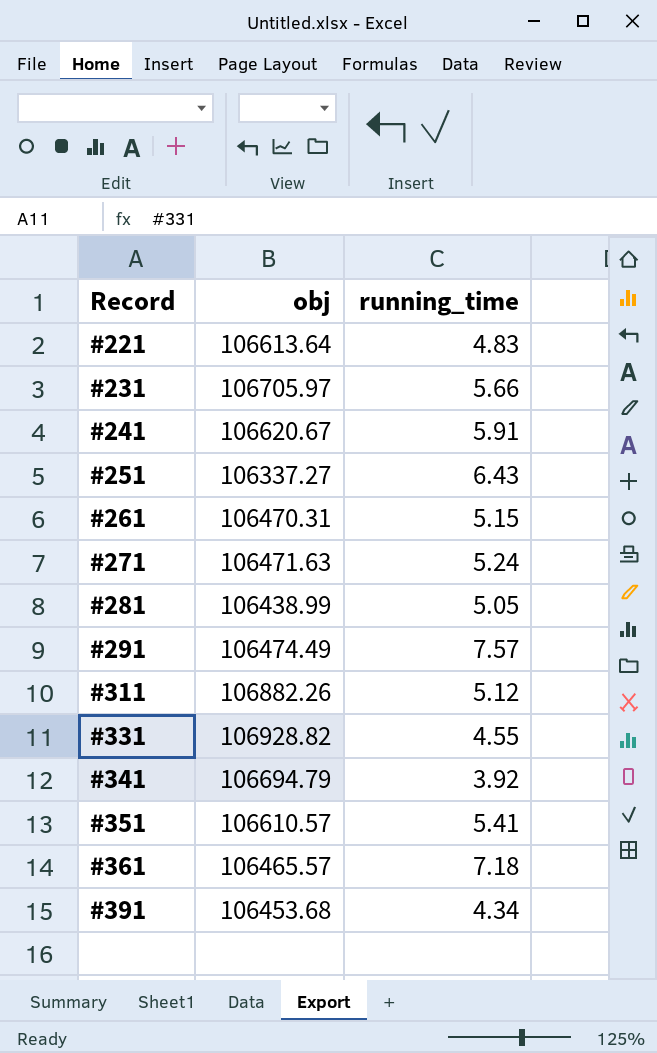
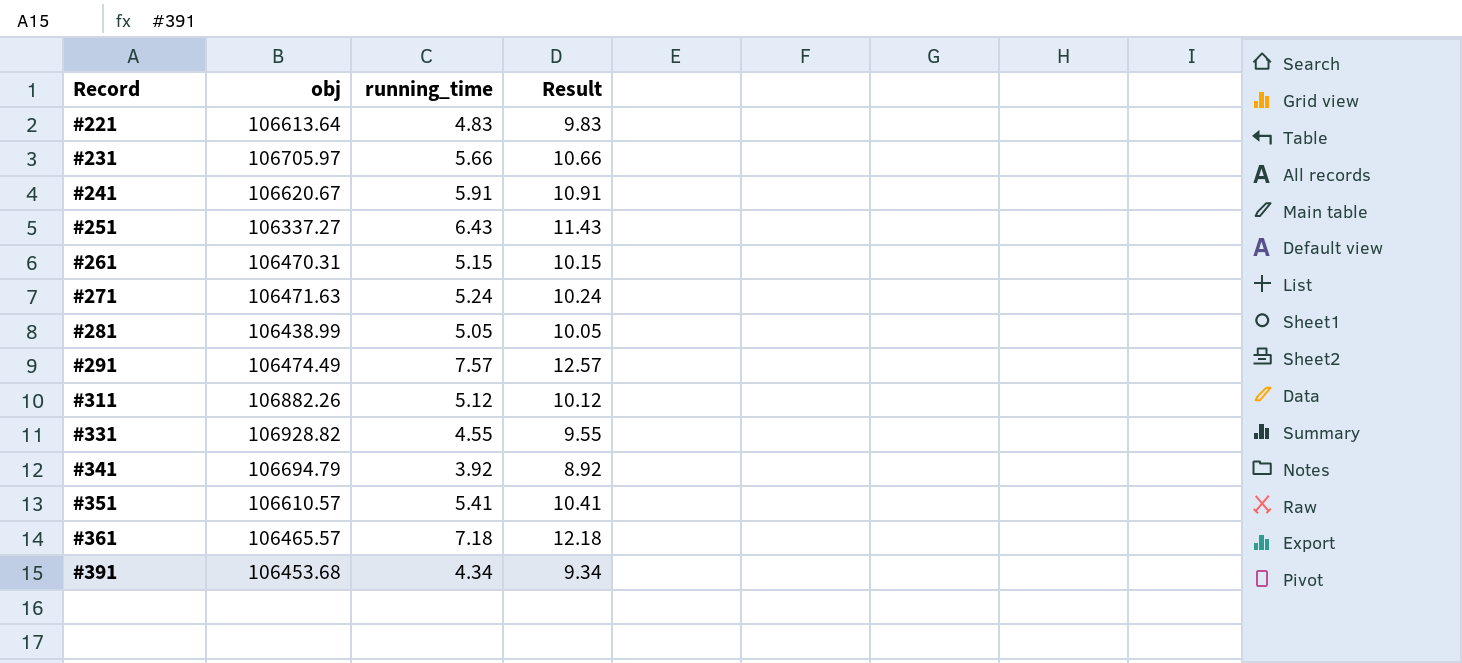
column Result | formula: none -> [running_time] + 5

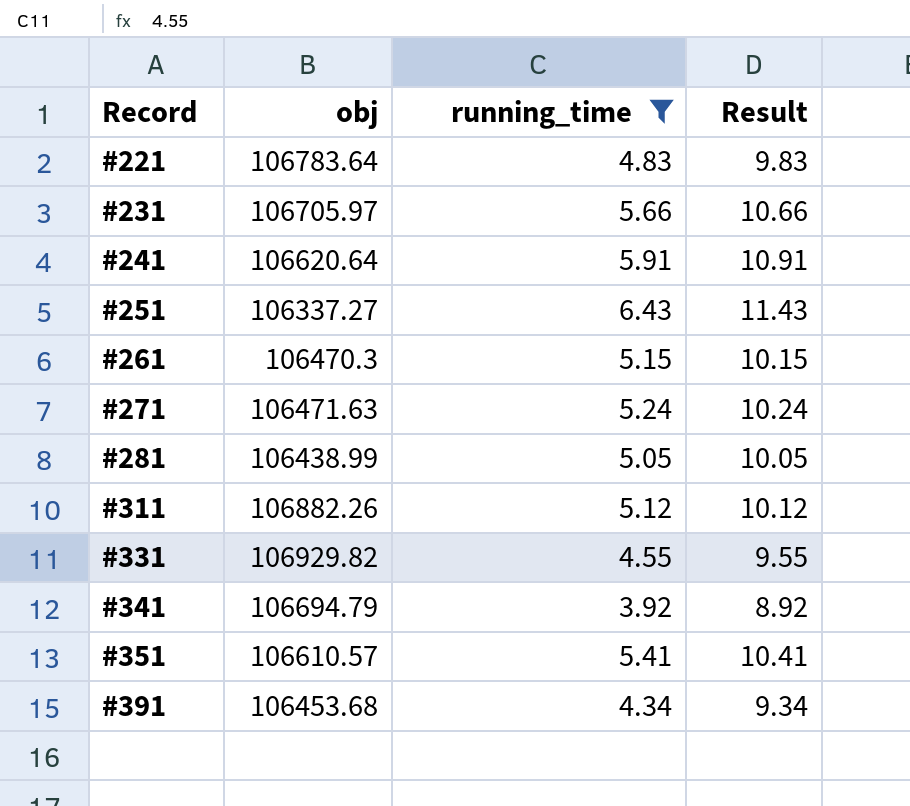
filter: none -> running_time <= 6.43
#221 | obj: 106613.64 -> 106783.64
#241 | obj: 106620.67 -> 106620.64
#261 | obj: 106470.31 -> 106470.3
#331 | obj: 106928.82 -> 106929.82

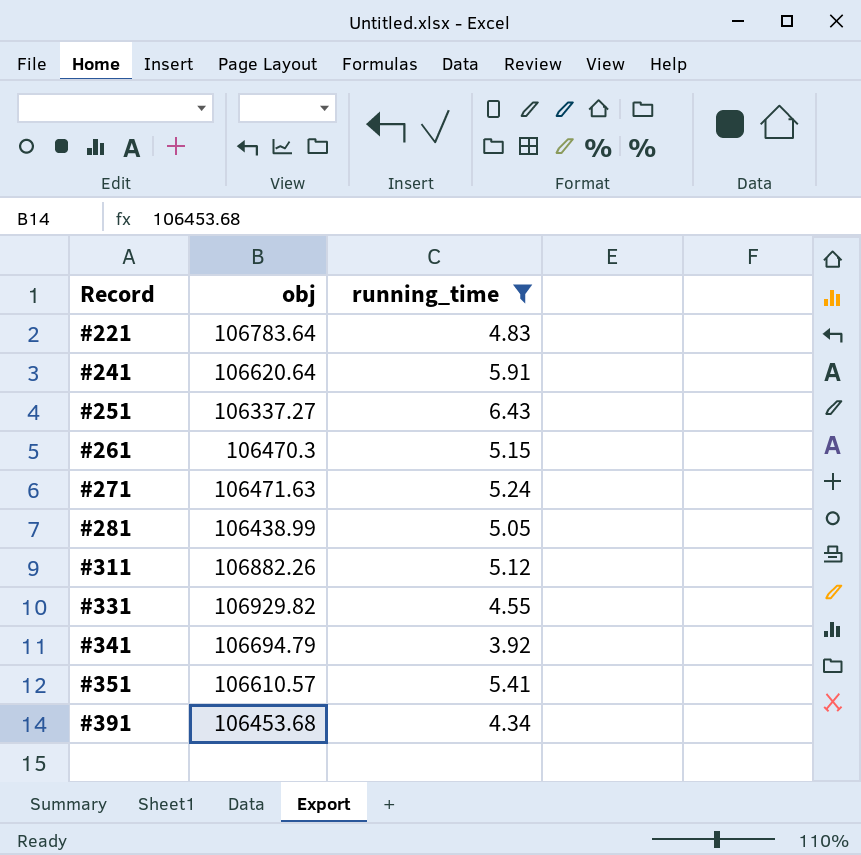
column Result | formula: [running_time] + 5 -> none
row #231: 106705.97 | 5.66 | 10.66 -> none

